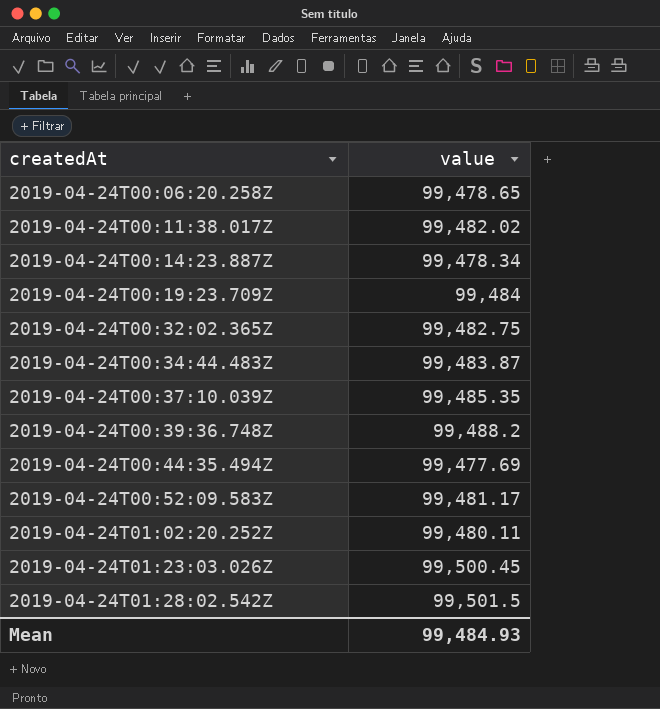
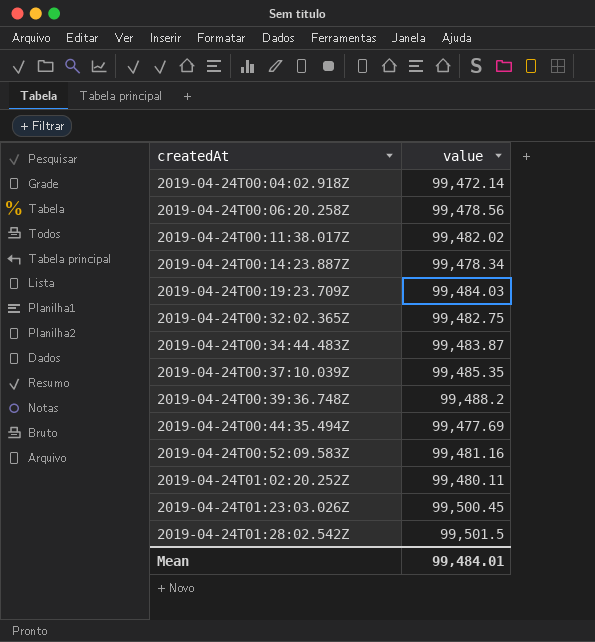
row 2019-04-24T00:04:02.918Z: none -> 99,472.14
2019-04-24T00:06:20.258Z | value: 99,478.65 -> 99,478.56
2019-04-24T00:19:23.709Z | value: 99,484 -> 99,484.03
2019-04-24T00:52:09.583Z | value: 99,481.17 -> 99,481.16
Mean | value: 99,484.93 -> 99,484.01

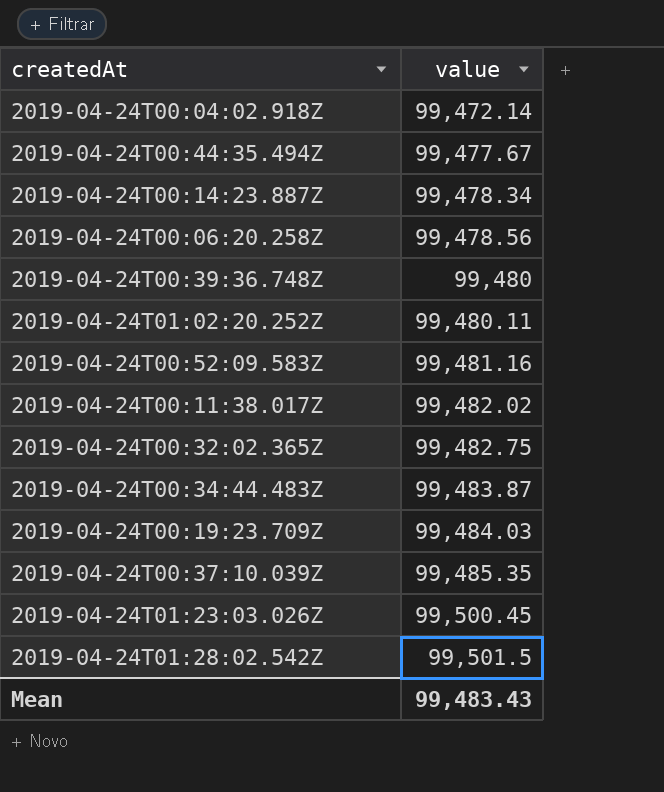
row order: createdAt ascending -> value ascending
2019-04-24T00:44:35.494Z | value: 99,477.69 -> 99,477.67
2019-04-24T00:39:36.748Z | value: 99,488.2 -> 99,480
Mean | value: 99,484.01 -> 99,483.43

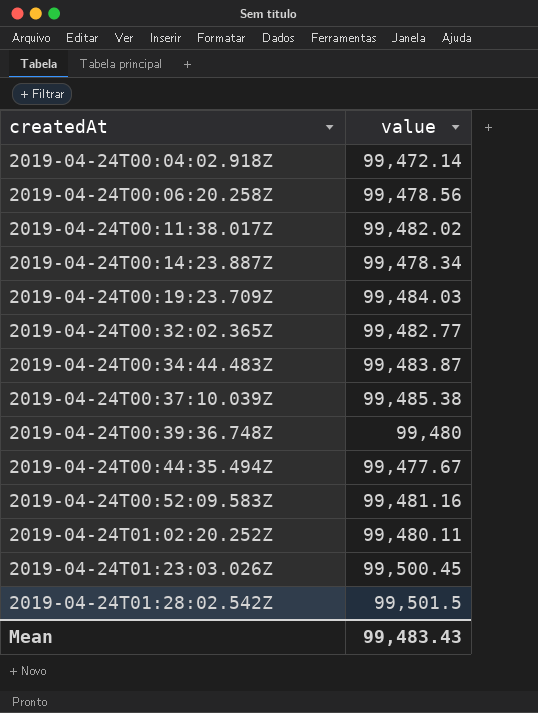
row order: value ascending -> createdAt ascending
2019-04-24T00:32:02.365Z | value: 99,482.75 -> 99,482.77
2019-04-24T00:37:10.039Z | value: 99,485.35 -> 99,485.38

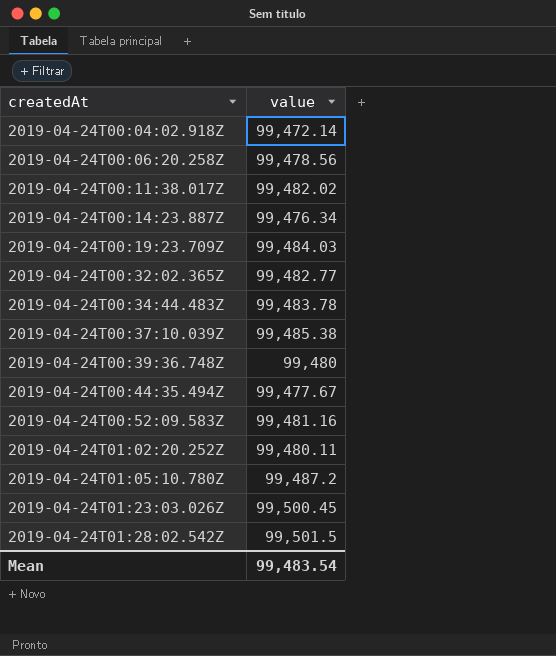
2019-04-24T00:14:23.887Z | value: 99,478.34 -> 99,476.34
2019-04-24T00:34:44.483Z | value: 99,483.87 -> 99,483.78
row 2019-04-24T01:05:10.780Z: none -> 99,487.2
Mean | value: 99,483.43 -> 99,483.54

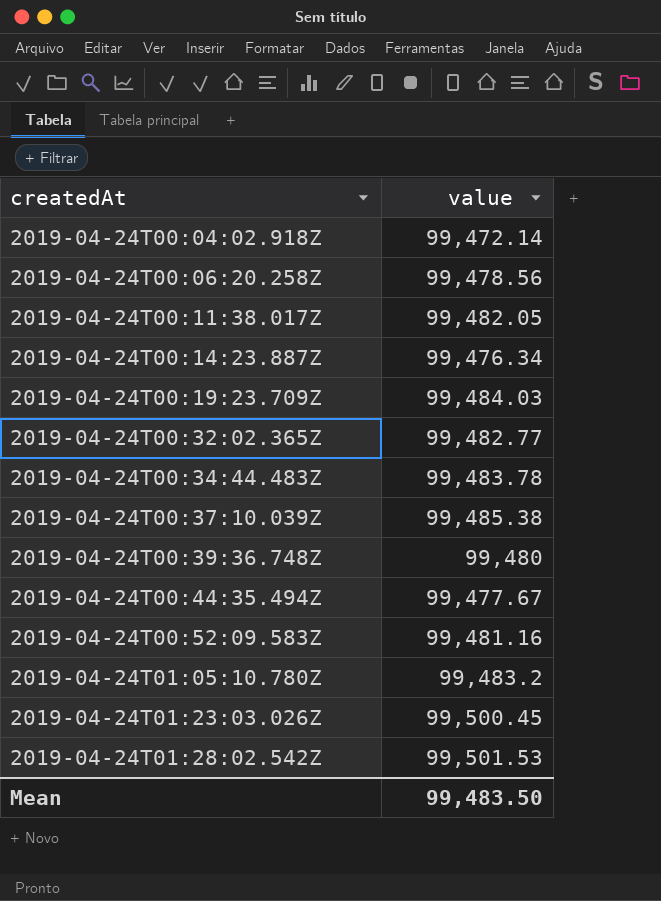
row 2019-04-24T01:02:20.252Z: 99,480.11 -> none
2019-04-24T00:11:38.017Z | value: 99,482.02 -> 99,482.05
2019-04-24T01:05:10.780Z | value: 99,487.2 -> 99,483.2
2019-04-24T01:28:02.542Z | value: 99,501.5 -> 99,501.53
Mean | value: 99,483.54 -> 99,483.50

